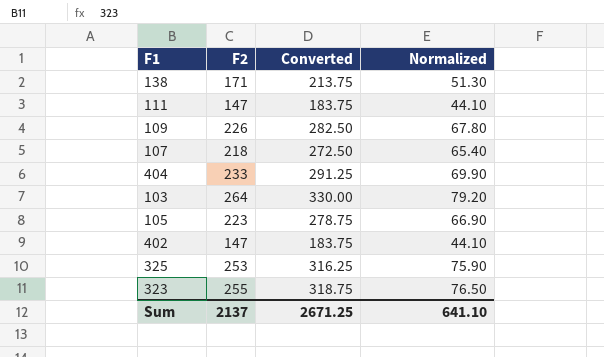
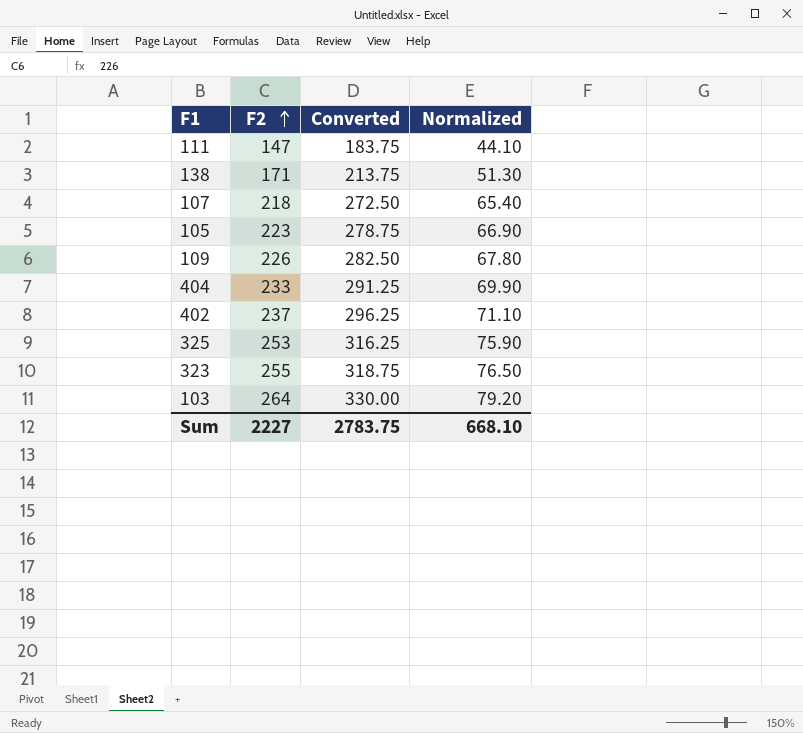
row order: none -> F2 ascending
402 | F2: 147 -> 237
402 | Converted: 183.75 -> 296.25
402 | Normalized: 44.10 -> 71.10
Sum | F2: 2137 -> 2227
Sum | Converted: 2671.25 -> 2783.75
Sum | Normalized: 641.10 -> 668.10

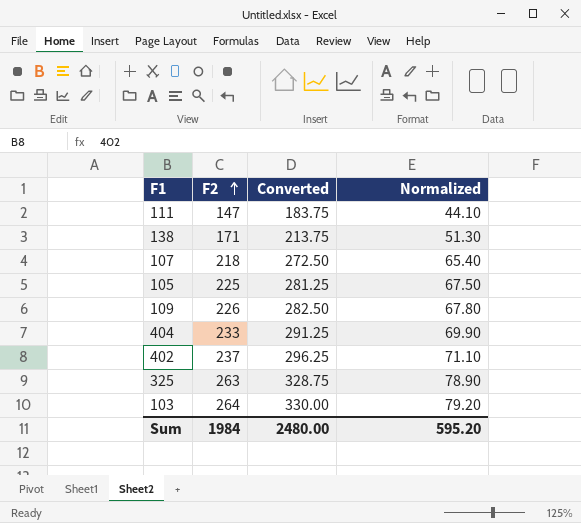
row 323: 255 | 318.75 | 76.50 -> none
105 | F2: 223 -> 225
105 | Converted: 278.75 -> 281.25
105 | Normalized: 66.90 -> 67.50
325 | F2: 253 -> 263
325 | Converted: 316.25 -> 328.75
325 | Normalized: 75.90 -> 78.90
Sum | F2: 2227 -> 1984
Sum | Converted: 2783.75 -> 2480.00
Sum | Normalized: 668.10 -> 595.20

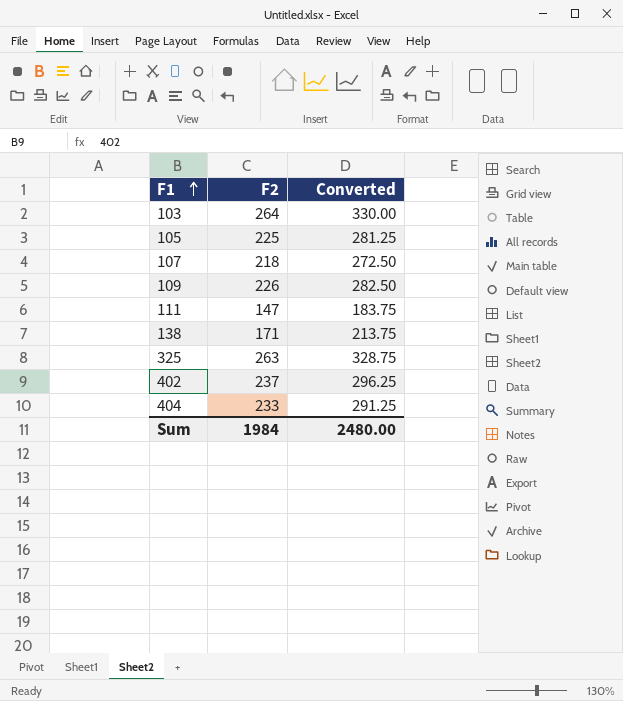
row order: F2 ascending -> F1 ascending
column Normalized | formula: [F2] * 0.3 -> none

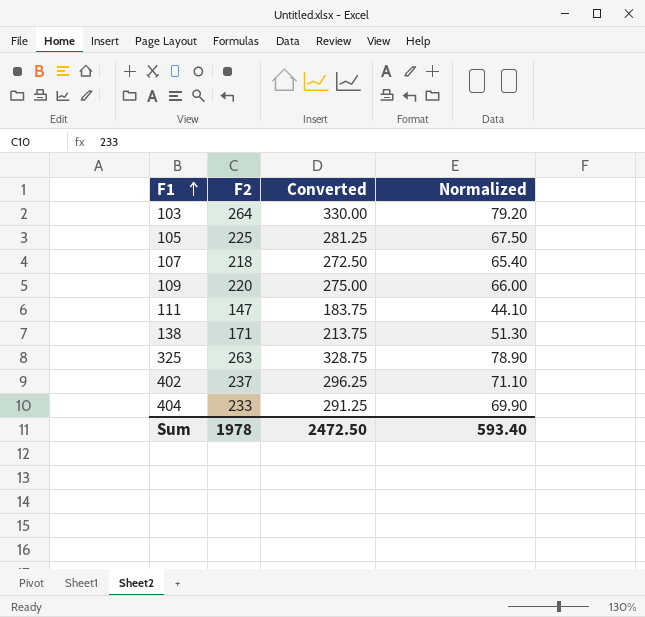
column Normalized | formula: none -> [F2] * 0.3
109 | F2: 226 -> 220
109 | Converted: 282.50 -> 275.00
Sum | F2: 1984 -> 1978
Sum | Converted: 2480.00 -> 2472.50

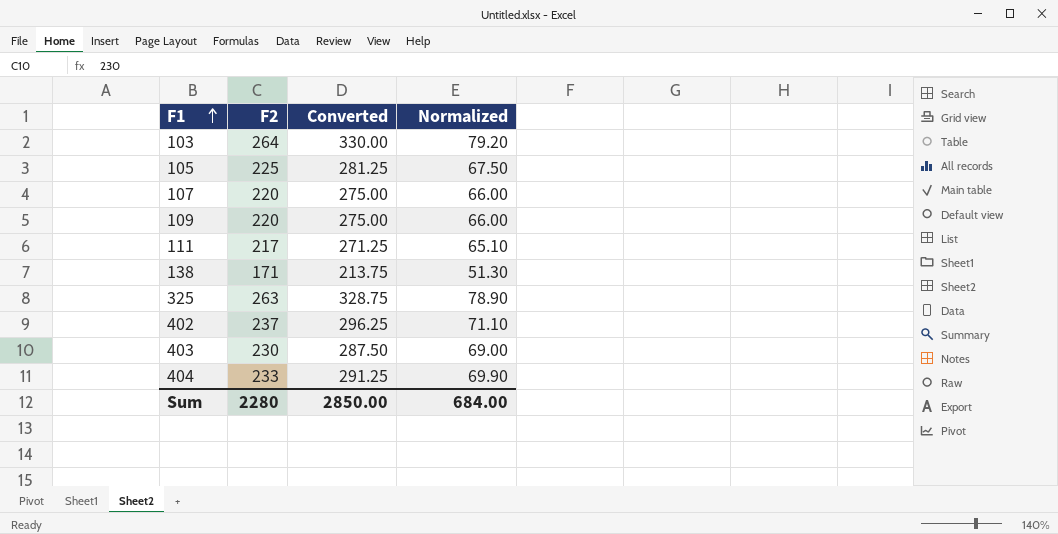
107 | F2: 218 -> 220
107 | Converted: 272.50 -> 275.00
107 | Normalized: 65.40 -> 66.00
111 | F2: 147 -> 217
111 | Converted: 183.75 -> 271.25
111 | Normalized: 44.10 -> 65.10
row 403: none -> 230 | 287.50 | 69.00
Sum | F2: 1978 -> 2280
Sum | Converted: 2472.50 -> 2850.00
Sum | Normalized: 593.40 -> 684.00

